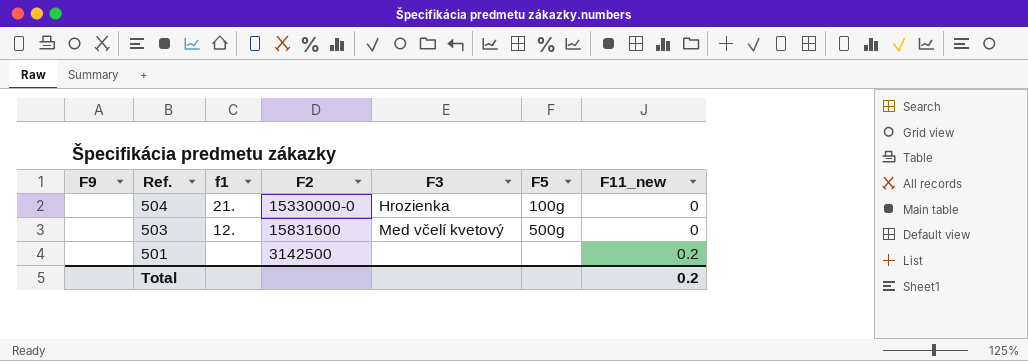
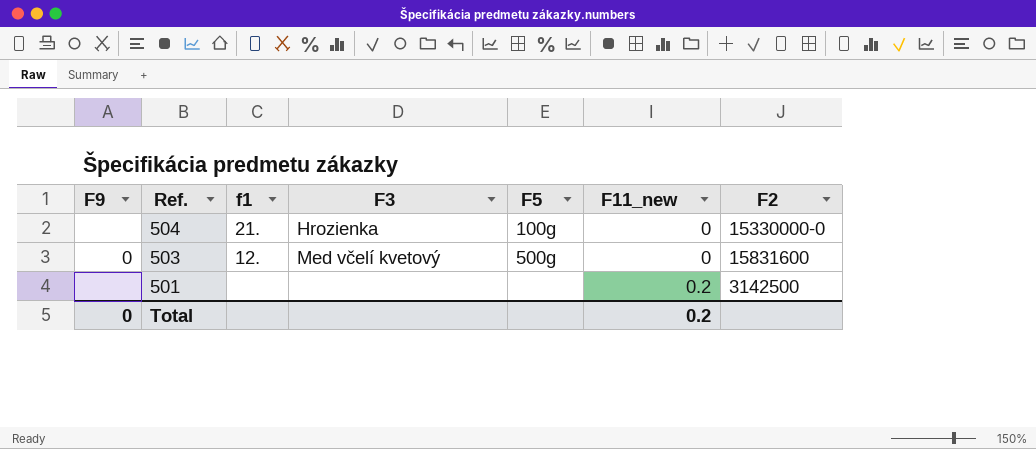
column F2 | position: 4 -> 7
503 | F9: none -> 0
Total | F9: none -> 0

